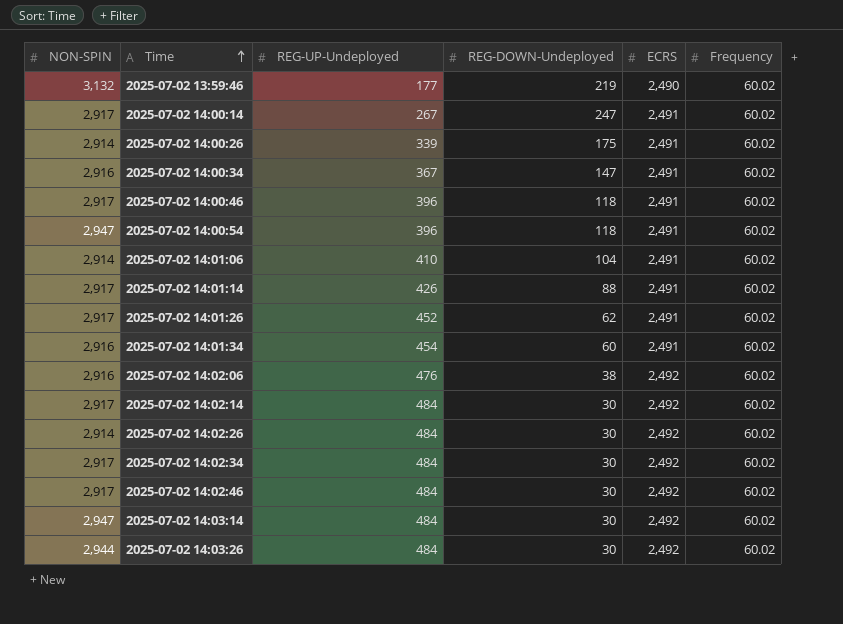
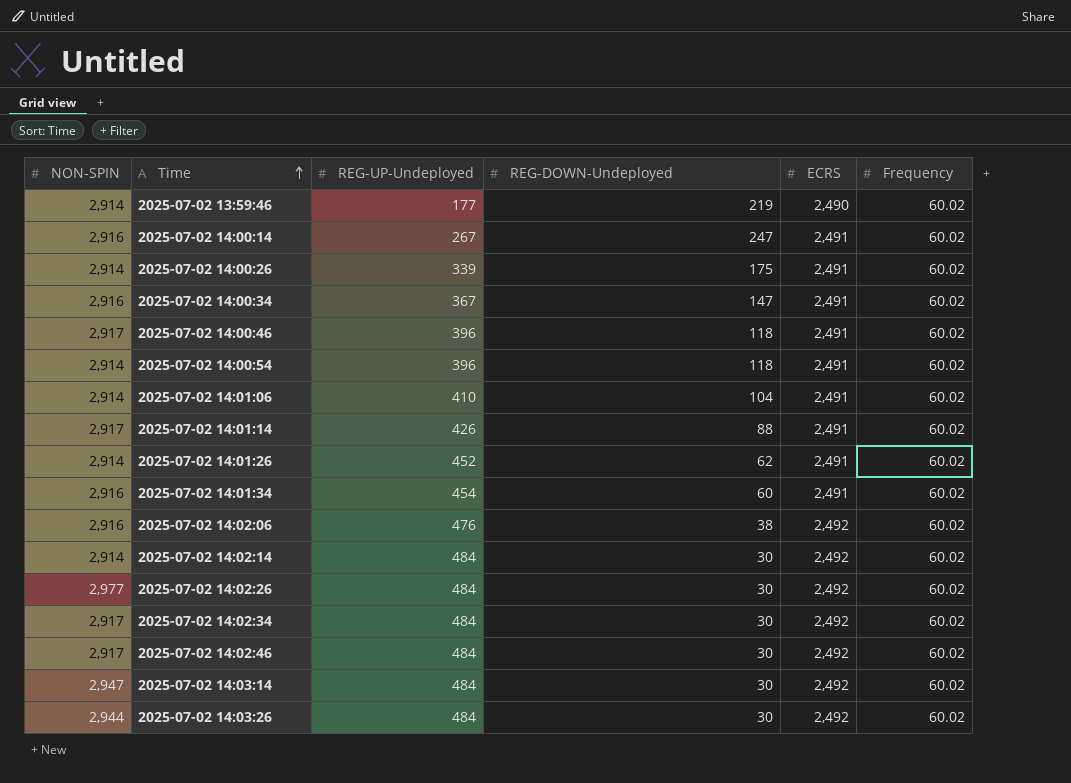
2025-07-02 13:59:46 | NON-SPIN: 3,132 -> 2,914
2025-07-02 14:00:14 | NON-SPIN: 2,917 -> 2,916
2025-07-02 14:00:54 | NON-SPIN: 2,947 -> 2,914
2025-07-02 14:01:26 | NON-SPIN: 2,917 -> 2,914
2025-07-02 14:02:14 | NON-SPIN: 2,917 -> 2,914
2025-07-02 14:02:26 | NON-SPIN: 2,914 -> 2,977

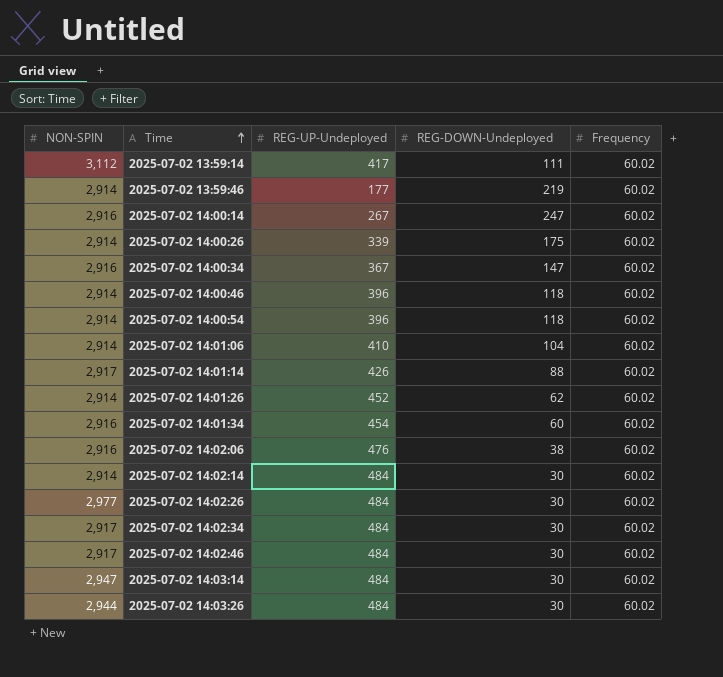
column ECRS | position: 5 -> none
row 2025-07-02 13:59:14: none -> 3,112 | 417 | 111 | 60.02
2025-07-02 14:00:46 | NON-SPIN: 2,917 -> 2,914

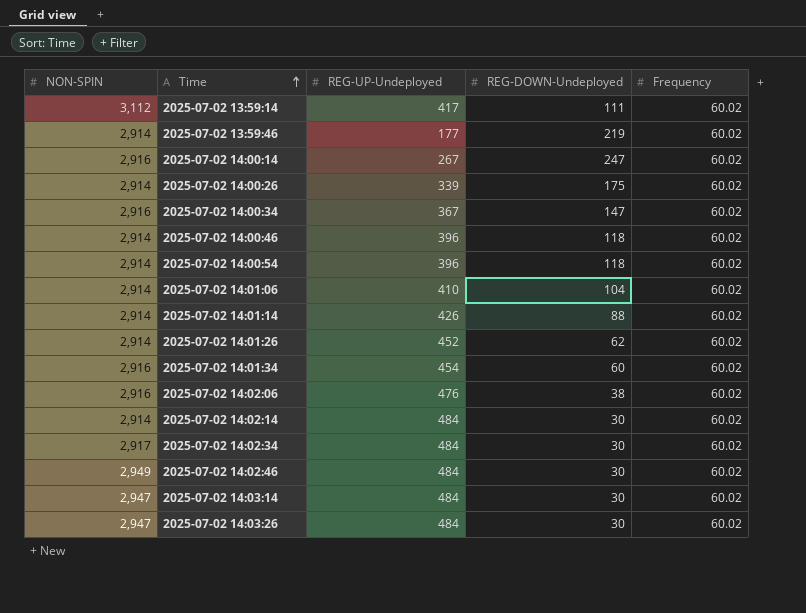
row 2025-07-02 14:02:26: 2,977 | 484 | 30 | 60.02 -> none
2025-07-02 14:01:14 | NON-SPIN: 2,917 -> 2,914
2025-07-02 14:02:46 | NON-SPIN: 2,917 -> 2,949
2025-07-02 14:03:26 | NON-SPIN: 2,944 -> 2,947

